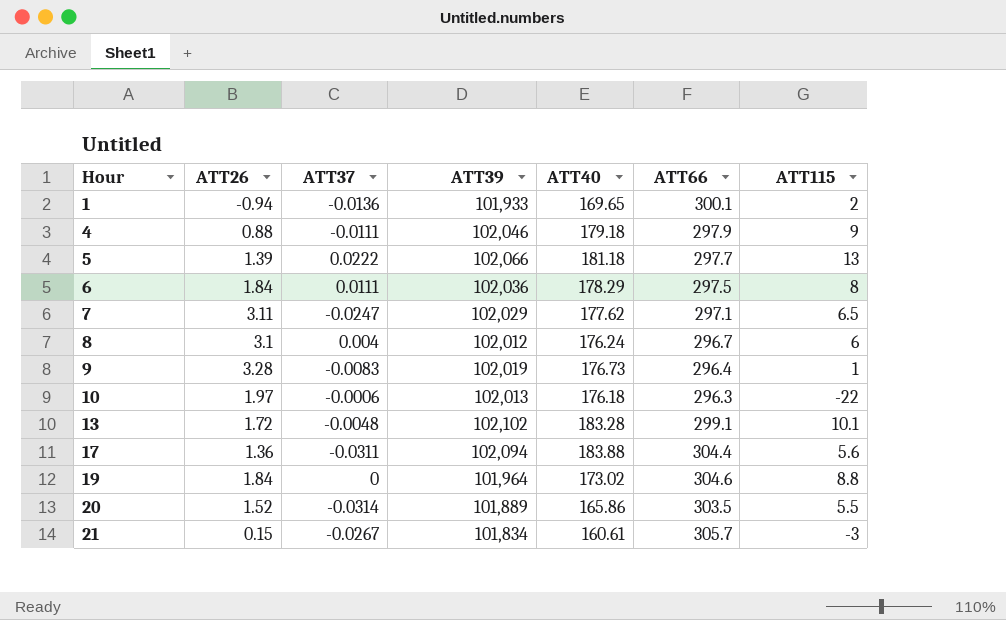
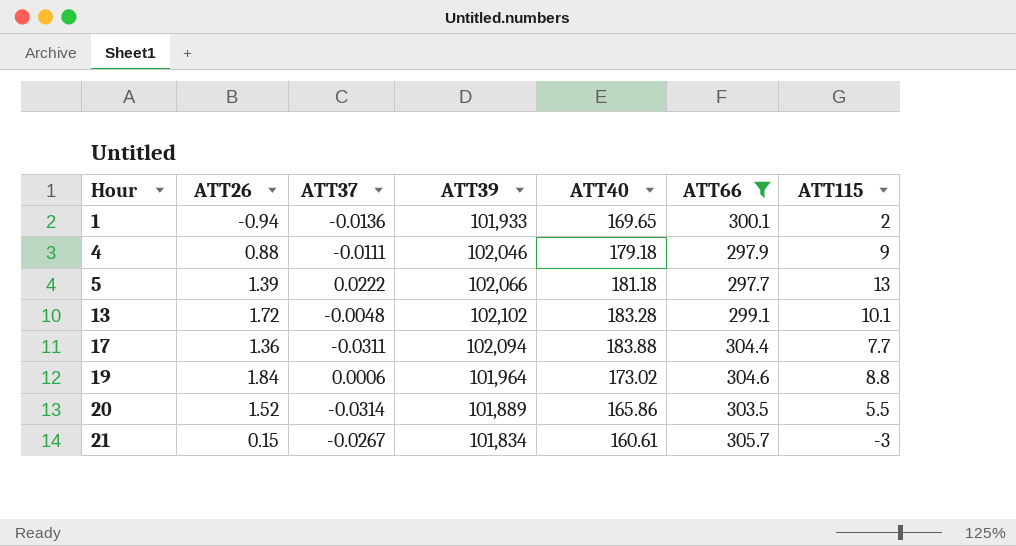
filter: none -> ATT66 >= 297.7
17 | ATT115: 5.6 -> 7.7
19 | ATT37: 0 -> 0.0006

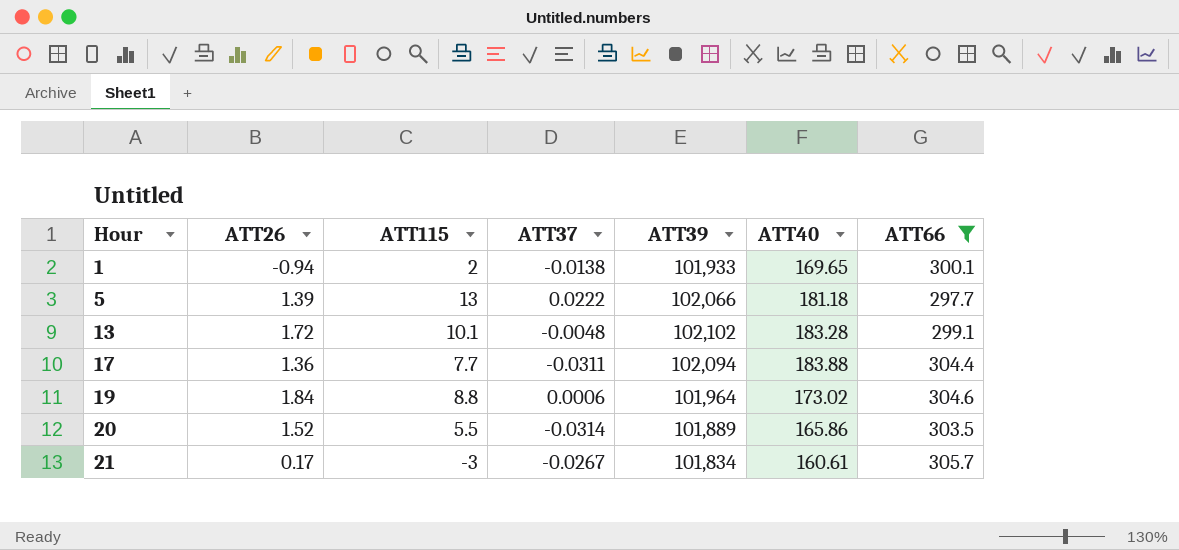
column ATT115 | position: 7 -> 3
row 4: 0.88 | -0.0111 | 102,046 | 179.18 | 297.9 | 9 -> none
1 | ATT37: -0.0136 -> -0.0138
21 | ATT26: 0.15 -> 0.17

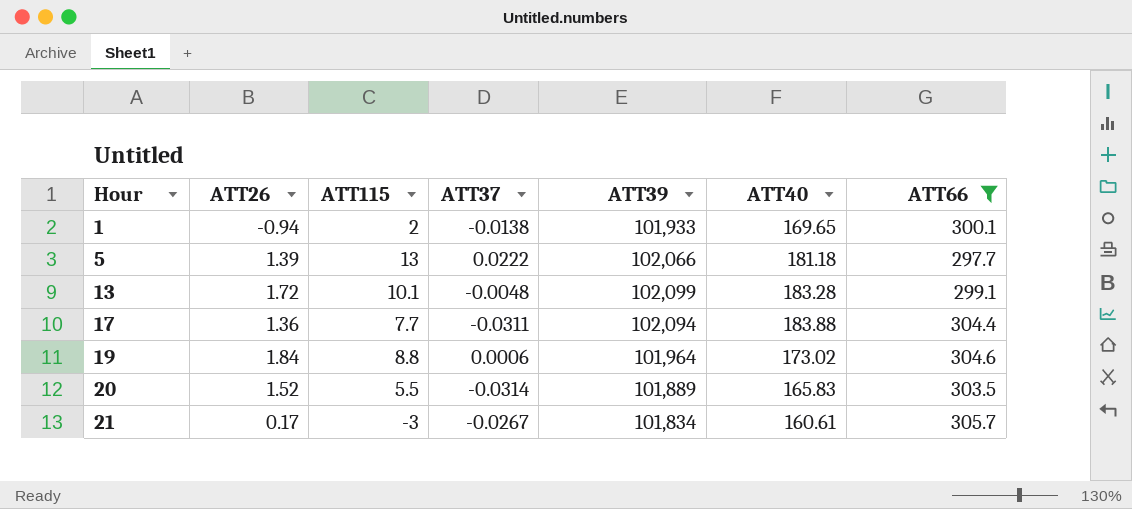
13 | ATT39: 102,102 -> 102,099
20 | ATT40: 165.86 -> 165.83

